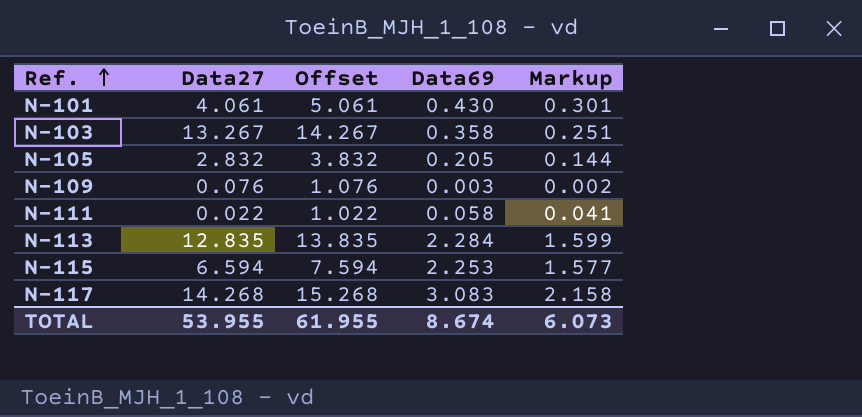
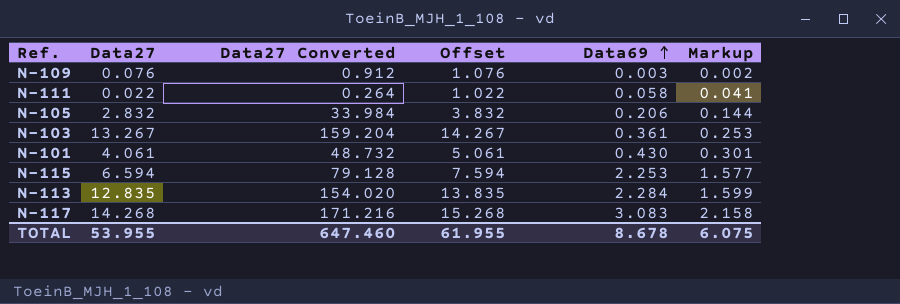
row order: Ref. ascending -> Data69 ascending
column Data27 Converted | formula: none -> [Data27] * 12
N-105 | Data69: 0.205 -> 0.206
N-103 | Data69: 0.358 -> 0.361
N-103 | Markup: 0.251 -> 0.253
TOTAL | Data69: 8.674 -> 8.678
TOTAL | Markup: 6.073 -> 6.075

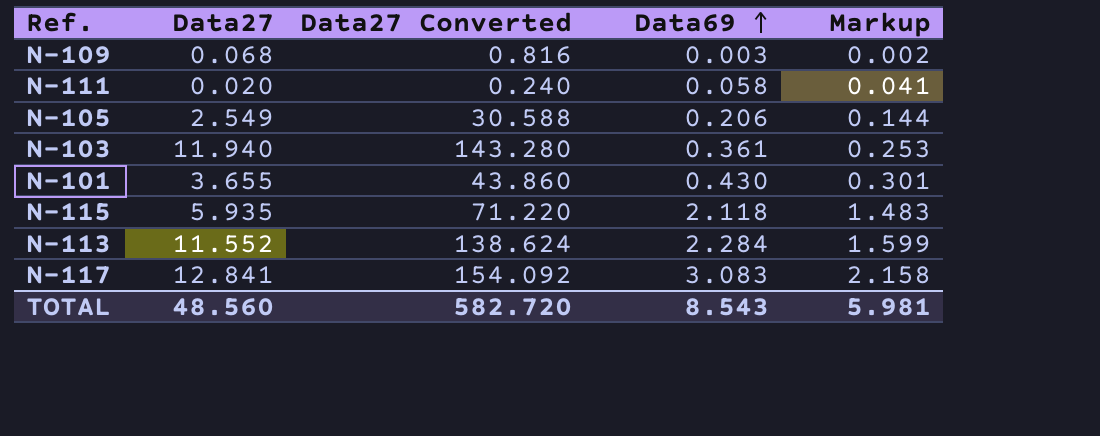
column Offset | formula: [Data27] + 1 -> none
N-109 | Data27: 0.076 -> 0.068
N-109 | Data27 Converted: 0.912 -> 0.816
N-111 | Data27: 0.022 -> 0.020
N-111 | Data27 Converted: 0.264 -> 0.240
N-105 | Data27: 2.832 -> 2.549
N-105 | Data27 Converted: 33.984 -> 30.588
N-103 | Data27: 13.267 -> 11.940
N-103 | Data27 Converted: 159.204 -> 143.280
N-101 | Data27: 4.061 -> 3.655
N-101 | Data27 Converted: 48.732 -> 43.860
N-115 | Data27: 6.594 -> 5.935
N-115 | Data27 Converted: 79.128 -> 71.220
N-115 | Data69: 2.253 -> 2.118
N-115 | Markup: 1.577 -> 1.483
N-113 | Data27: 12.835 -> 11.552
N-113 | Data27 Converted: 154.020 -> 138.624
N-117 | Data27: 14.268 -> 12.841
N-117 | Data27 Converted: 171.216 -> 154.092
TOTAL | Data27: 53.955 -> 48.560
TOTAL | Data27 Converted: 647.460 -> 582.720
TOTAL | Data69: 8.678 -> 8.543
TOTAL | Markup: 6.075 -> 5.981

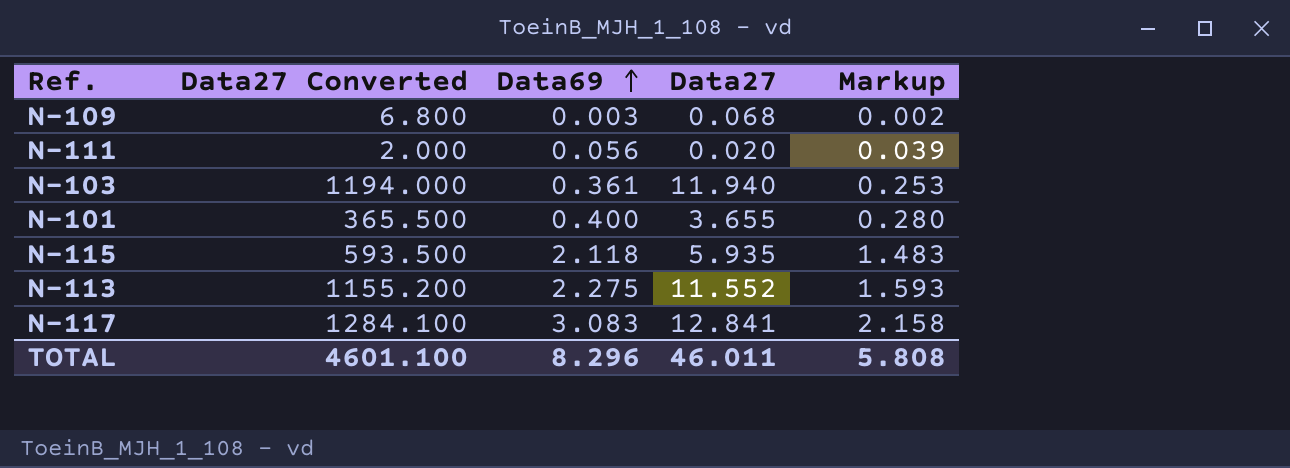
column Data27 Converted | formula: [Data27] * 12 -> [Data27] * 100
column Data27 | position: 2 -> 4
row N-105: 2.549 | 30.588 | 0.206 | 0.144 -> none
N-111 | Data69: 0.058 -> 0.056
N-111 | Markup: 0.041 -> 0.039
N-101 | Data69: 0.430 -> 0.400
N-101 | Markup: 0.301 -> 0.280
N-113 | Data69: 2.284 -> 2.275
N-113 | Markup: 1.599 -> 1.593
TOTAL | Data27 Converted: 582.720 -> 4601.100
TOTAL | Data69: 8.543 -> 8.296
TOTAL | Data27: 48.560 -> 46.011
TOTAL | Markup: 5.981 -> 5.808

